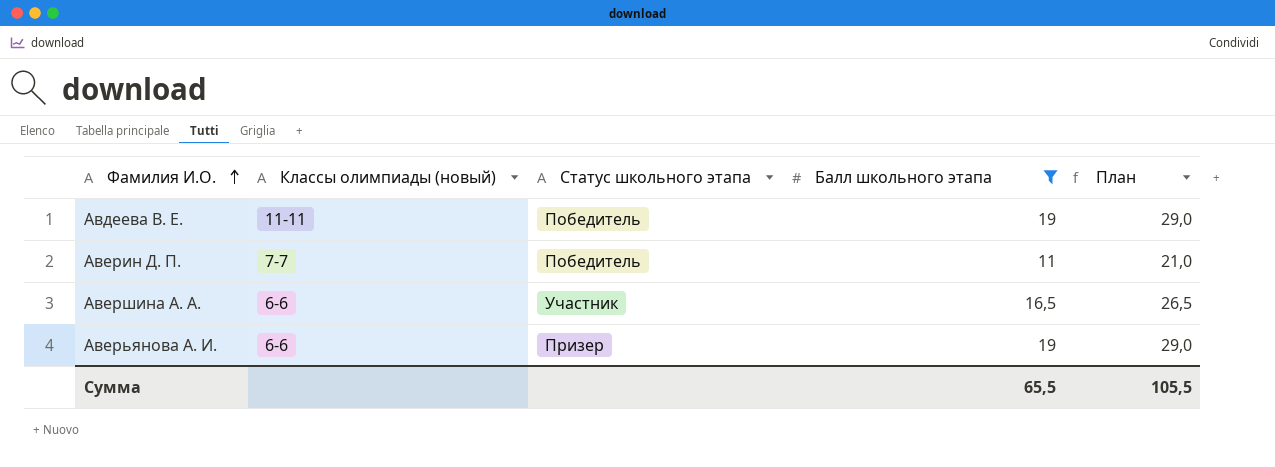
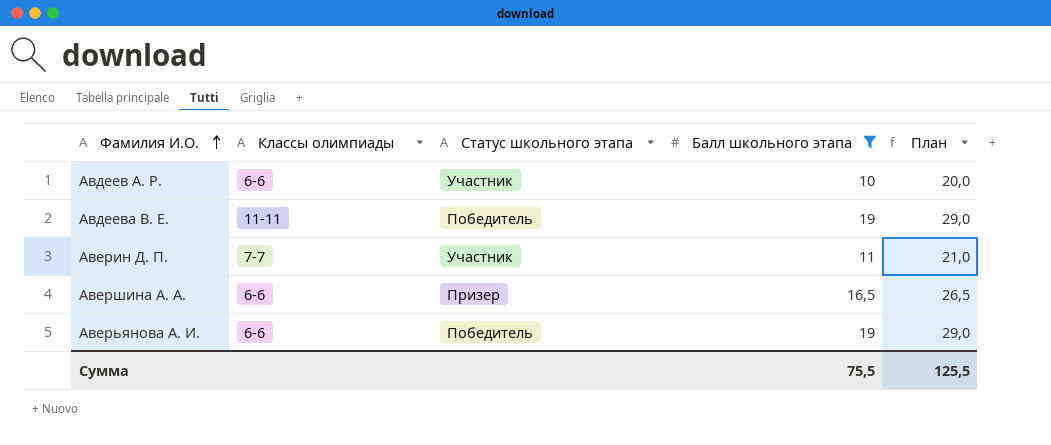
column name: Классы олимпиады (новый) -> Классы олимпиады
row Авдеев А. Р.: none -> 6-6 | Участник | 10 | 20,0
Аверин Д. П. | Статус школьного этапа: Победитель -> Участник
Авершина А. А. | Статус школьного этапа: Участник -> Призер
Аверьянова А. И. | Статус школьного этапа: Призер -> Победитель
Сумма | Балл школьного этапа: 65,5 -> 75,5
Сумма | План: 105,5 -> 125,5

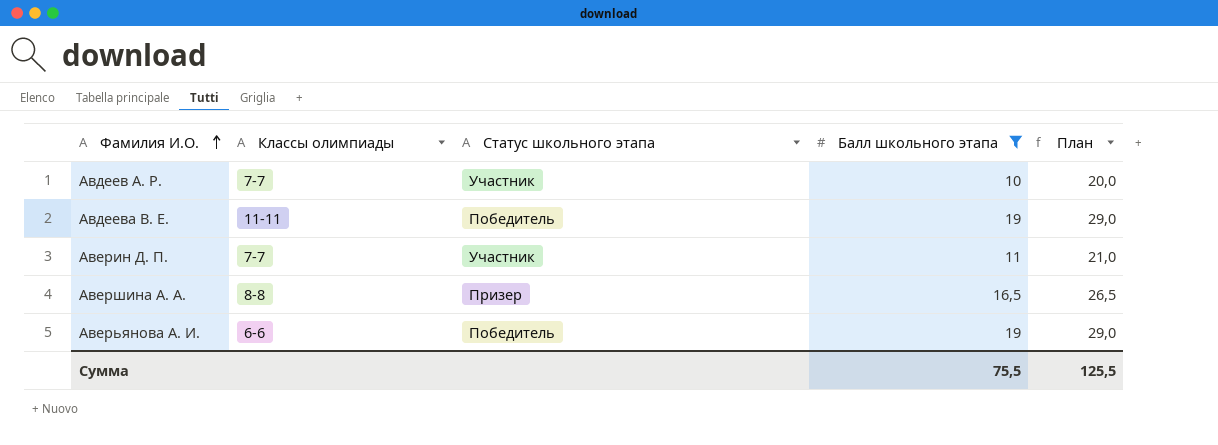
Авдеев А. Р. | Классы олимпиады: 6-6 -> 7-7
Авершина А. А. | Классы олимпиады: 6-6 -> 8-8

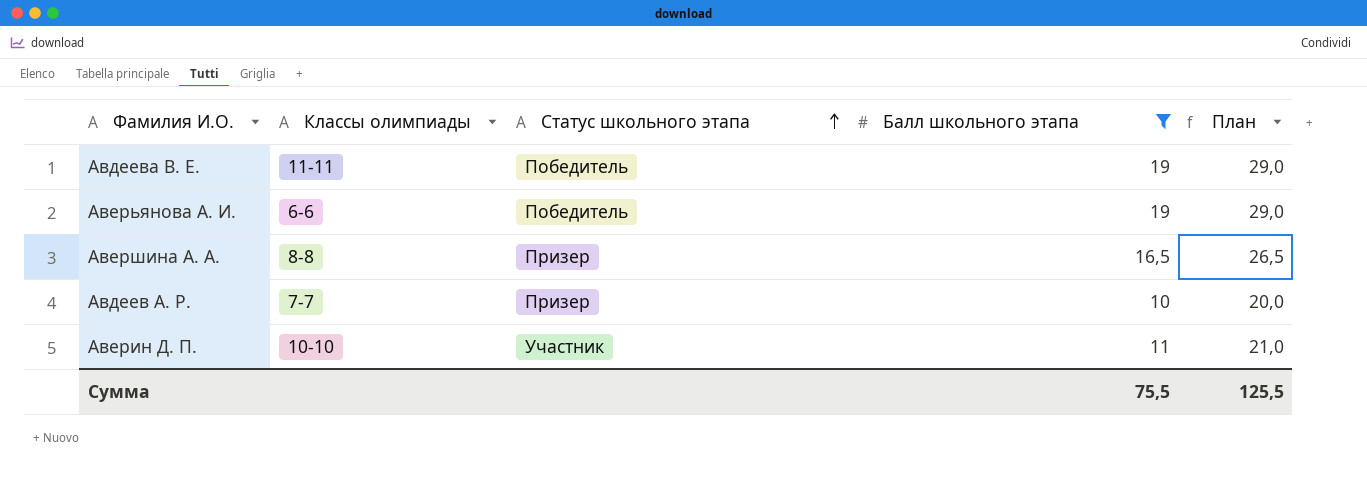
row order: Фамилия И.О. ascending -> Статус школьного этапа ascending
Авдеев А. Р. | Статус школьного этапа: Участник -> Призер
Аверин Д. П. | Классы олимпиады: 7-7 -> 10-10

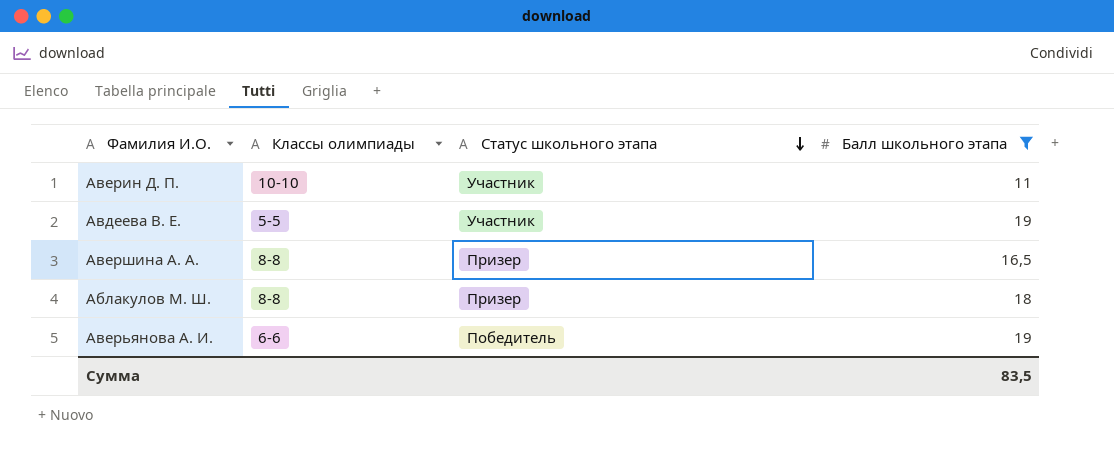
row order: Статус школьного этапа ascending -> Статус школьного этапа descending
column План | formula: [Балл школьного этапа] + 10 -> none
row Авдеев А. Р.: 7-7 | Призер | 10 | 20,0 -> none
Авдеева В. Е. | Классы олимпиады: 11-11 -> 5-5
Авдеева В. Е. | Статус школьного этапа: Победитель -> Участник
row Аблакулов М. Ш.: none -> 8-8 | Призер | 18
Сумма | Балл школьного этапа: 75,5 -> 83,5

